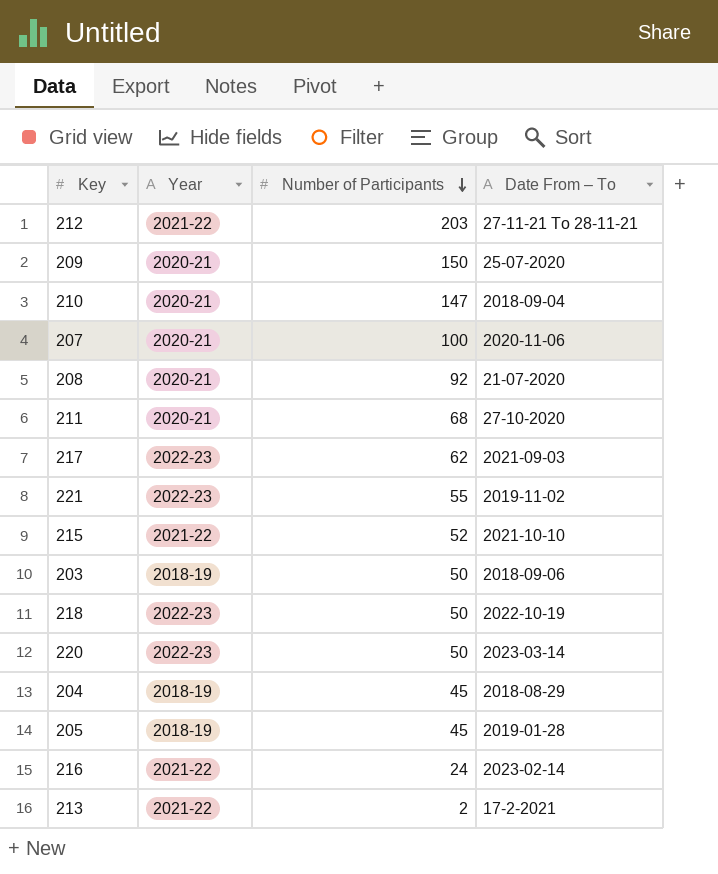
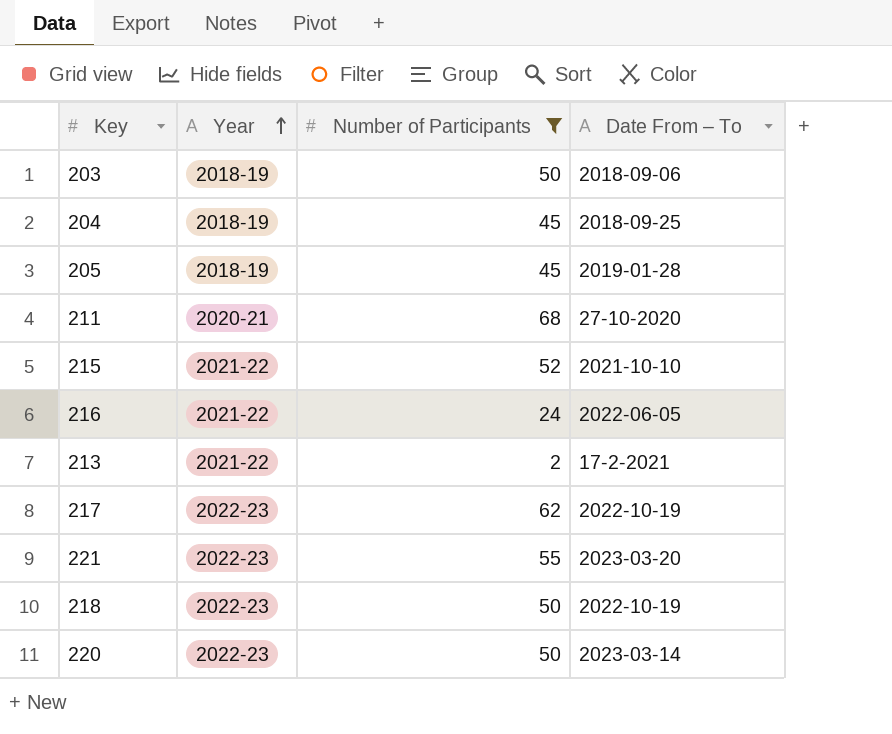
filter: none -> Number of Participants <= 68
row order: Number of Participants descending -> Year ascending
204 | Date From – To: 2018-08-29 -> 2018-09-25
216 | Date From – To: 2023-02-14 -> 2022-06-05
217 | Date From – To: 2021-09-03 -> 2022-10-19
221 | Date From – To: 2019-11-02 -> 2023-03-20

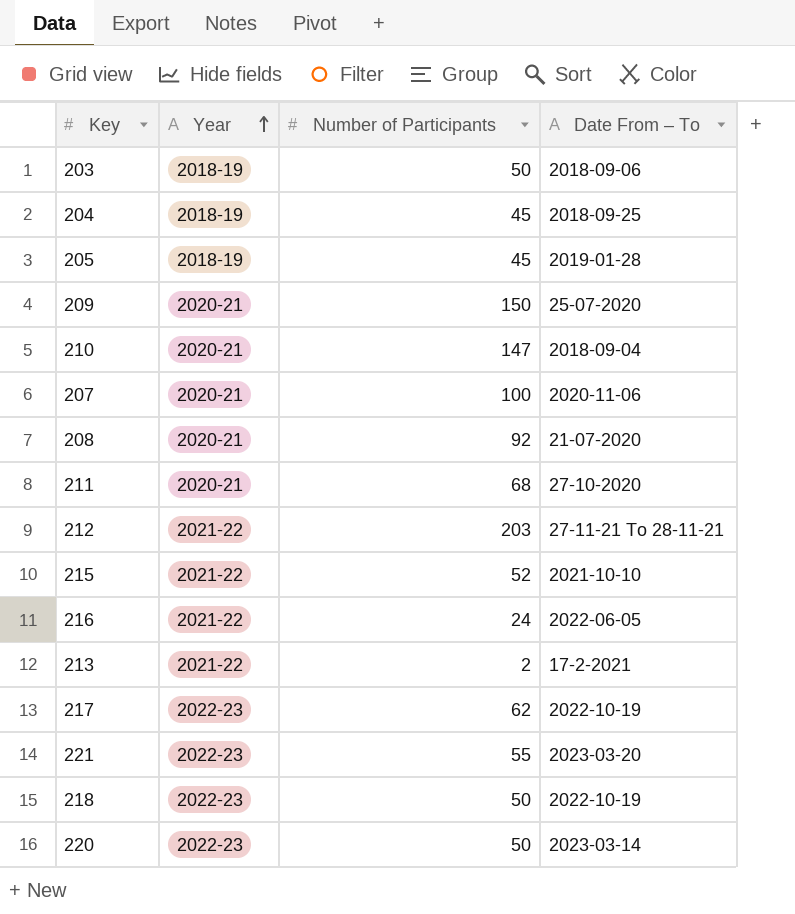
filter: Number of Participants <= 68 -> none

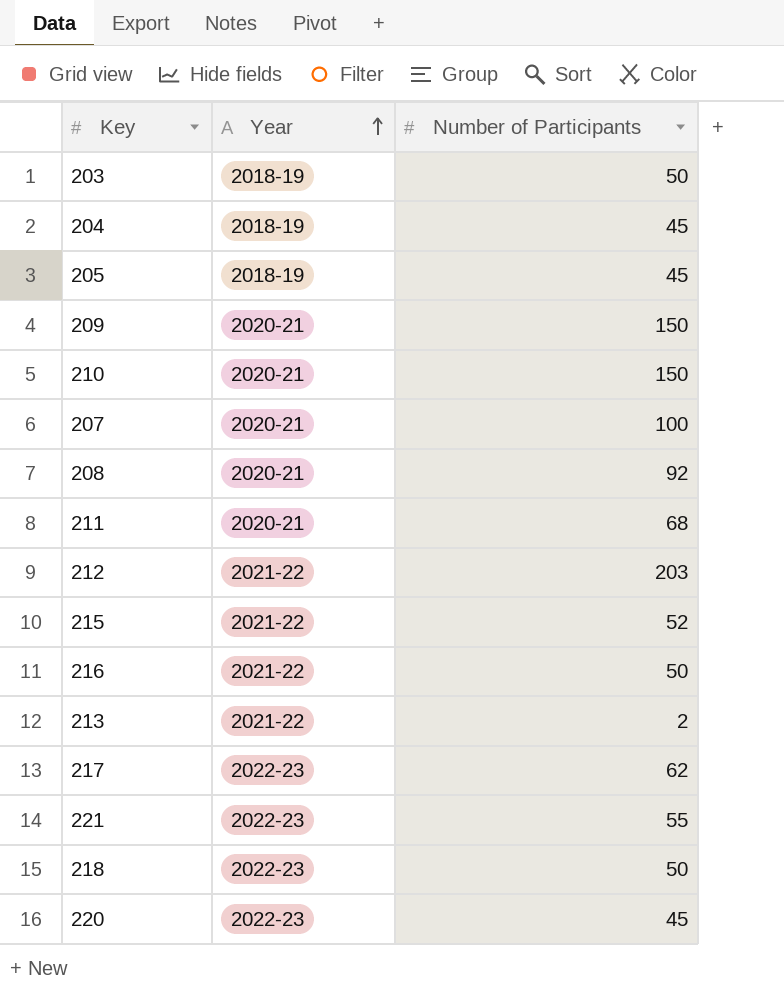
column Date From – To | position: 4 -> none
210 | Number of Participants: 147 -> 150
216 | Number of Participants: 24 -> 50
220 | Number of Participants: 50 -> 45

